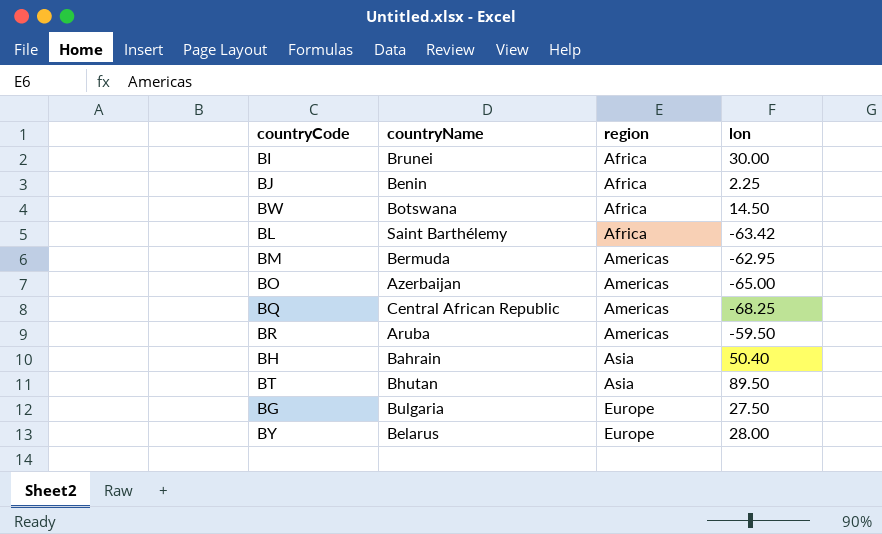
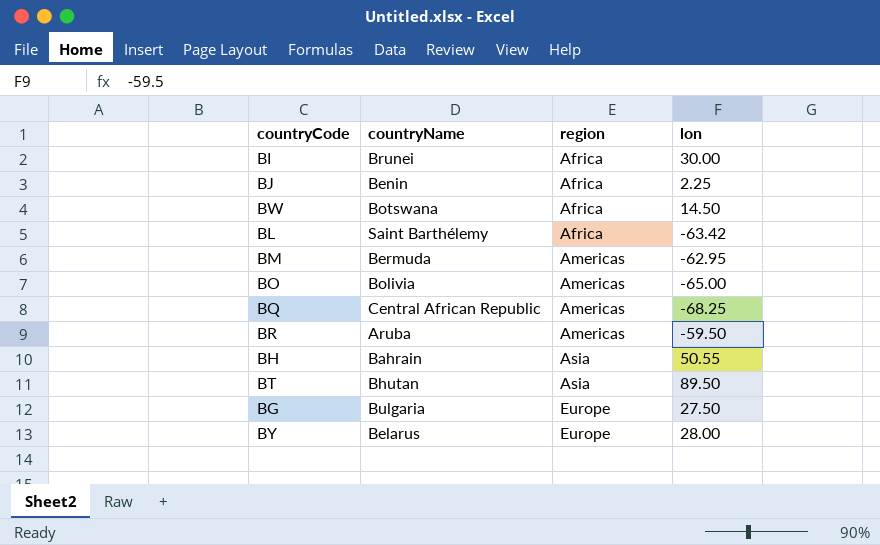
BO | countryName: Azerbaijan -> Bolivia
BH | lon: 50.40 -> 50.55

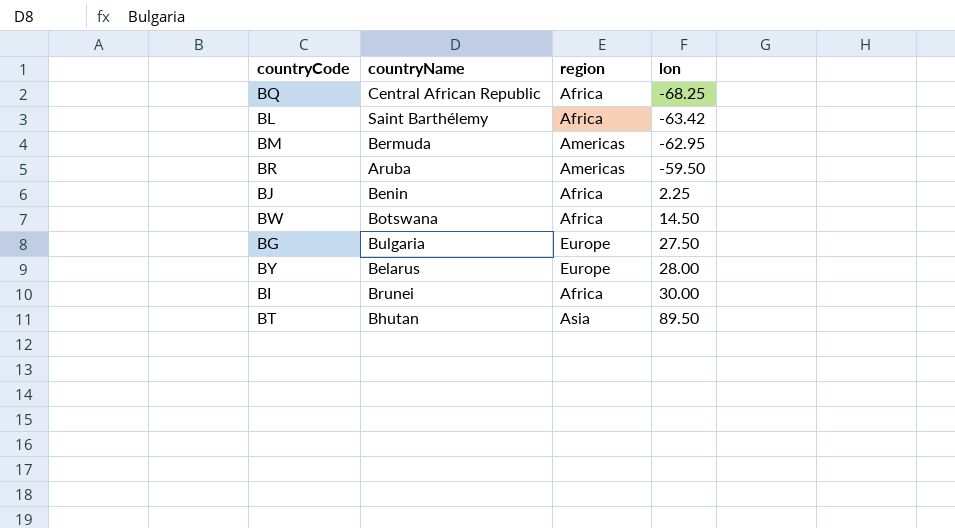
row order: region ascending -> lon ascending
row BO: Bolivia | Americas | -65.00 -> none
row BH: Bahrain | Asia | 50.55 -> none
BQ | region: Americas -> Africa

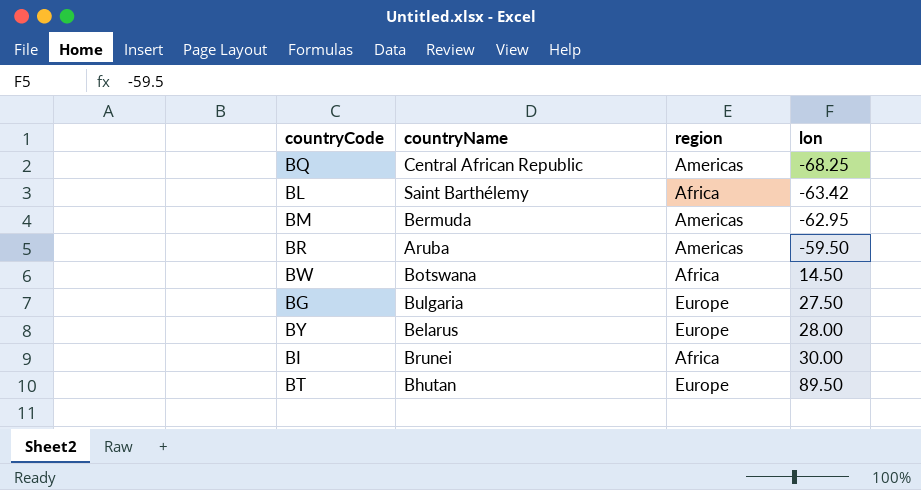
row BJ: Benin | Africa | 2.25 -> none
BQ | region: Africa -> Americas
BT | region: Asia -> Europe

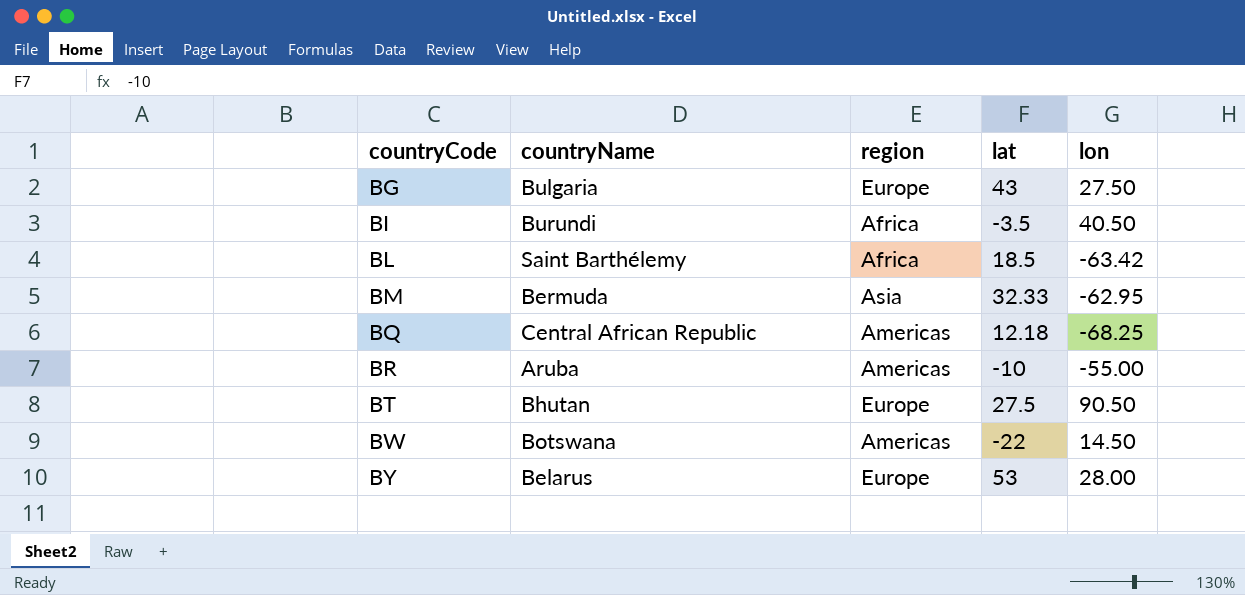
row order: lon ascending -> countryCode ascending
column lat | position: none -> 4
BI | countryName: Brunei -> Burundi
BI | lon: 30.00 -> 40.50
BM | region: Americas -> Asia
BR | lon: -59.50 -> -55.00
BT | lon: 89.50 -> 90.50
BW | region: Africa -> Americas

